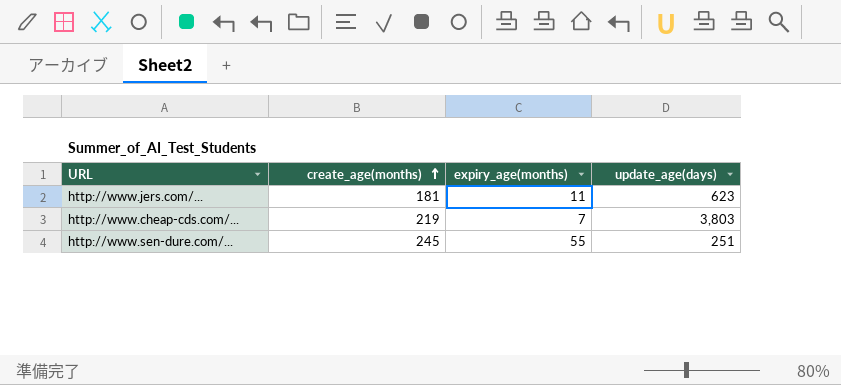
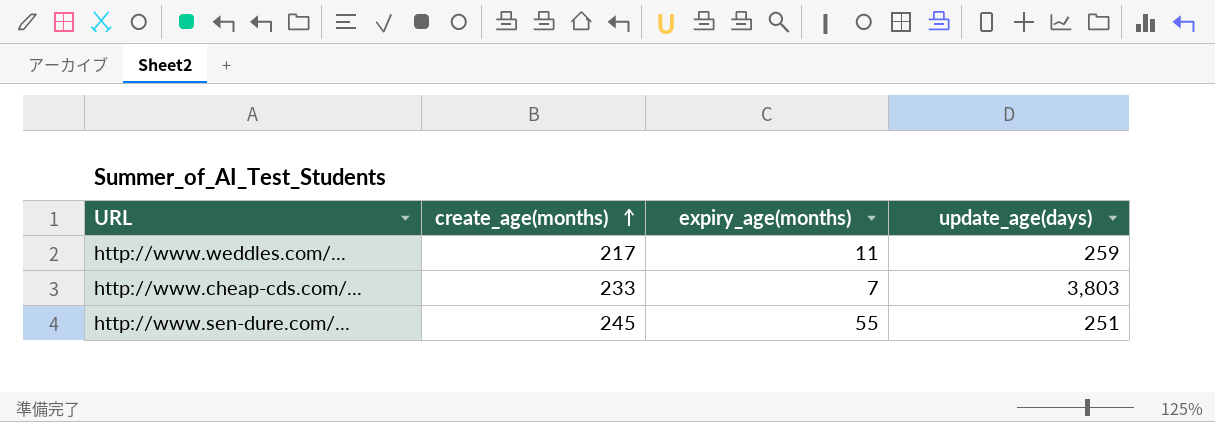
row http://www.jers.com/...: 181 | 11 | 623 -> none
row http://www.weddles.com/...: none -> 217 | 11 | 259
http://www.cheap-cds.com/... | create_age(months): 219 -> 233

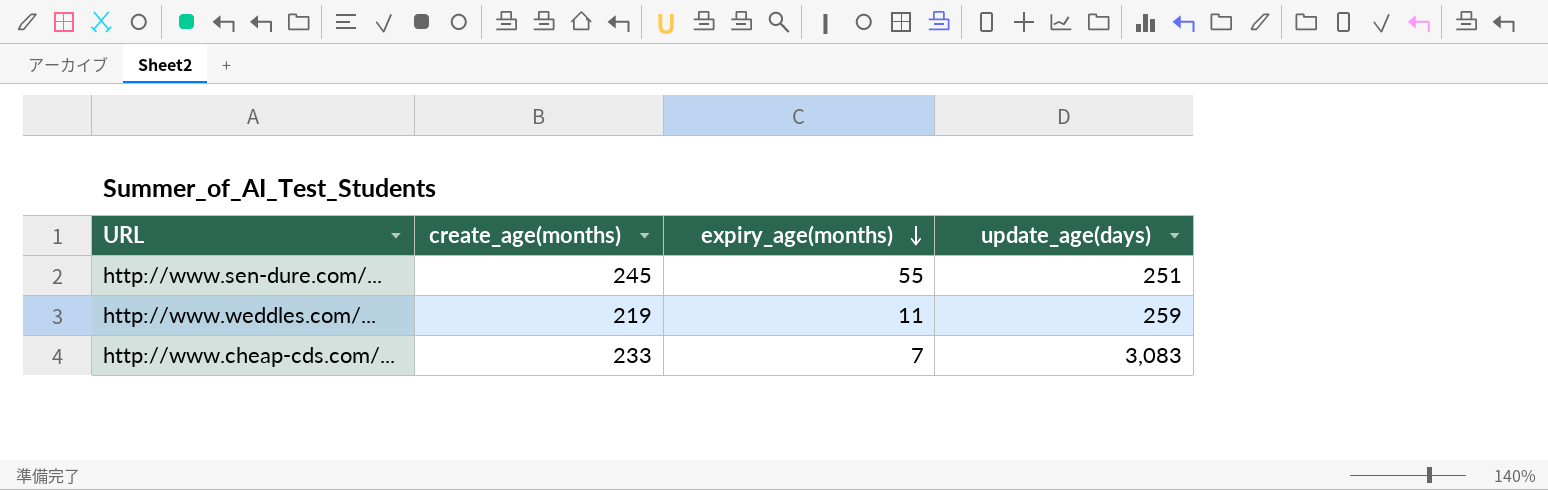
row order: create_age(months) ascending -> expiry_age(months) descending
http://www.weddles.com/... | create_age(months): 217 -> 219
http://www.cheap-cds.com/... | update_age(days): 3,803 -> 3,083

